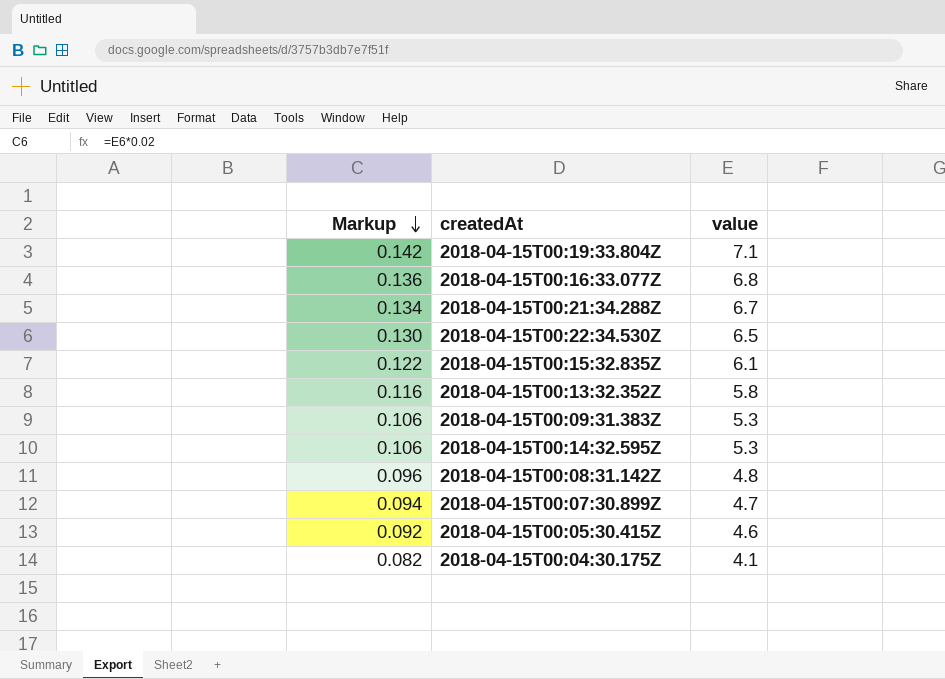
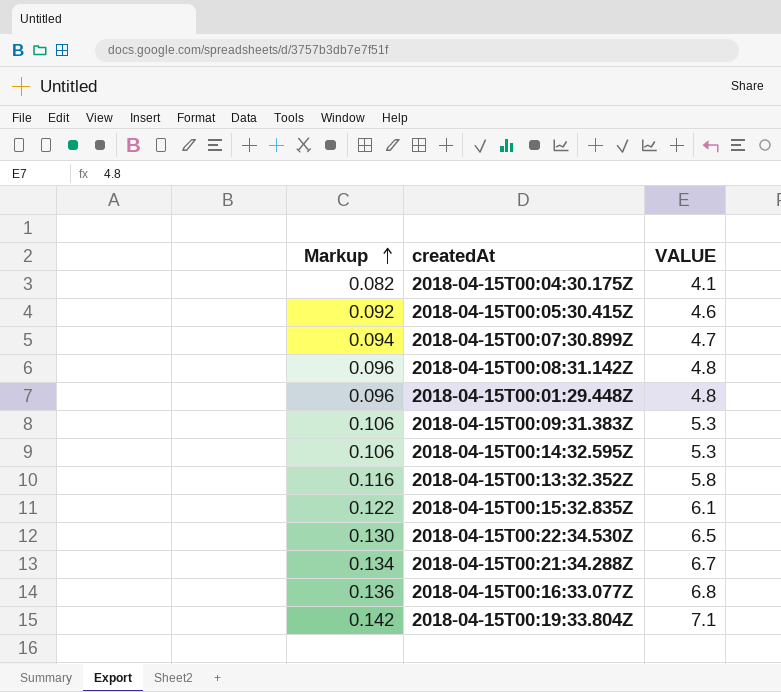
row order: Markup descending -> Markup ascending
column name: value -> VALUE
row 2018-04-15T00:01:29.448Z: none -> 0.096 | 4.8

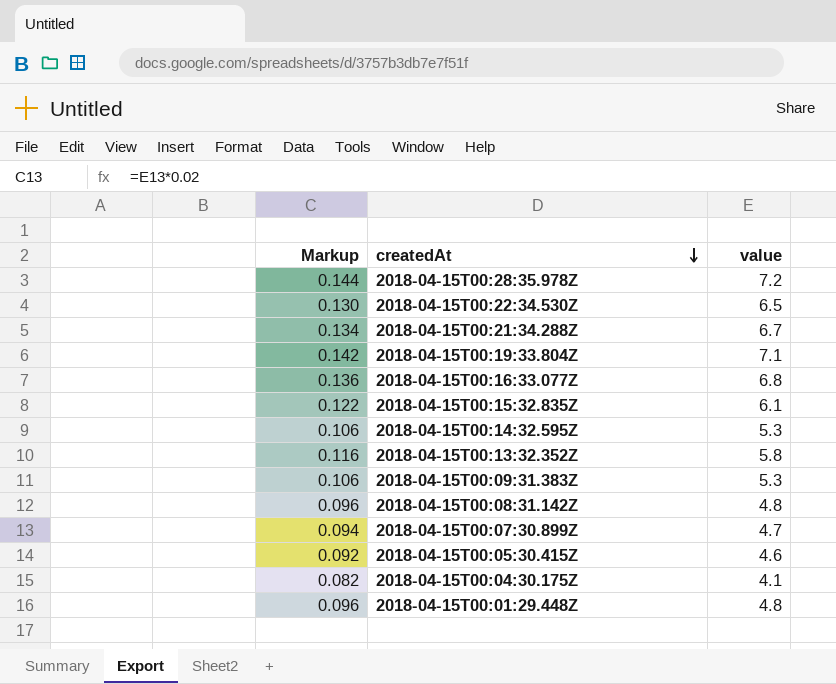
row order: Markup ascending -> createdAt descending
column name: VALUE -> value
row 2018-04-15T00:28:35.978Z: none -> 0.144 | 7.2

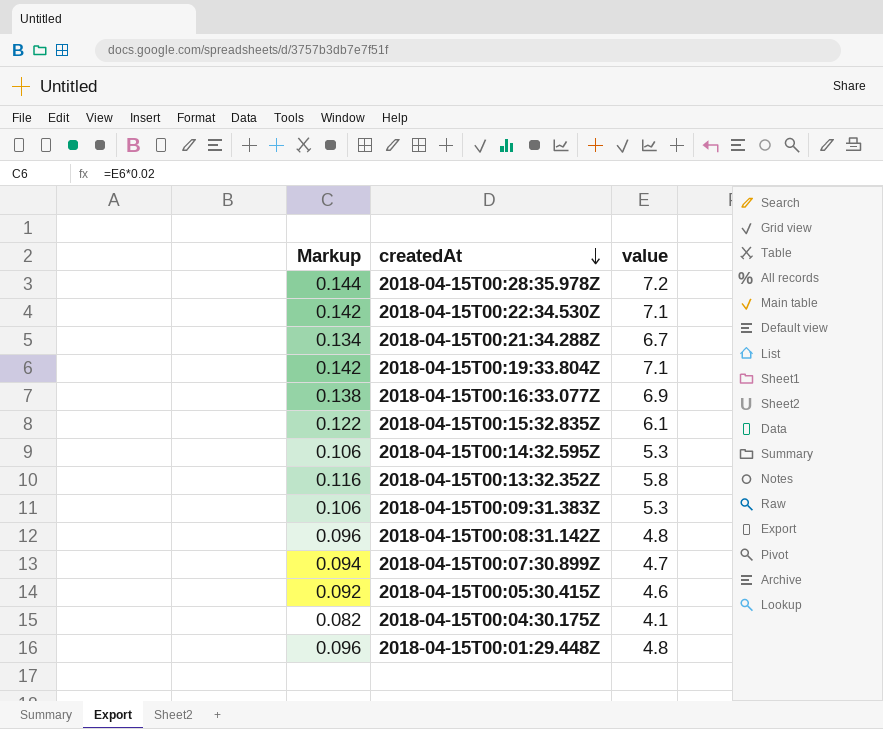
2018-04-15T00:22:34.530Z | Markup: 0.130 -> 0.142
2018-04-15T00:22:34.530Z | value: 6.5 -> 7.1
2018-04-15T00:16:33.077Z | Markup: 0.136 -> 0.138
2018-04-15T00:16:33.077Z | value: 6.8 -> 6.9

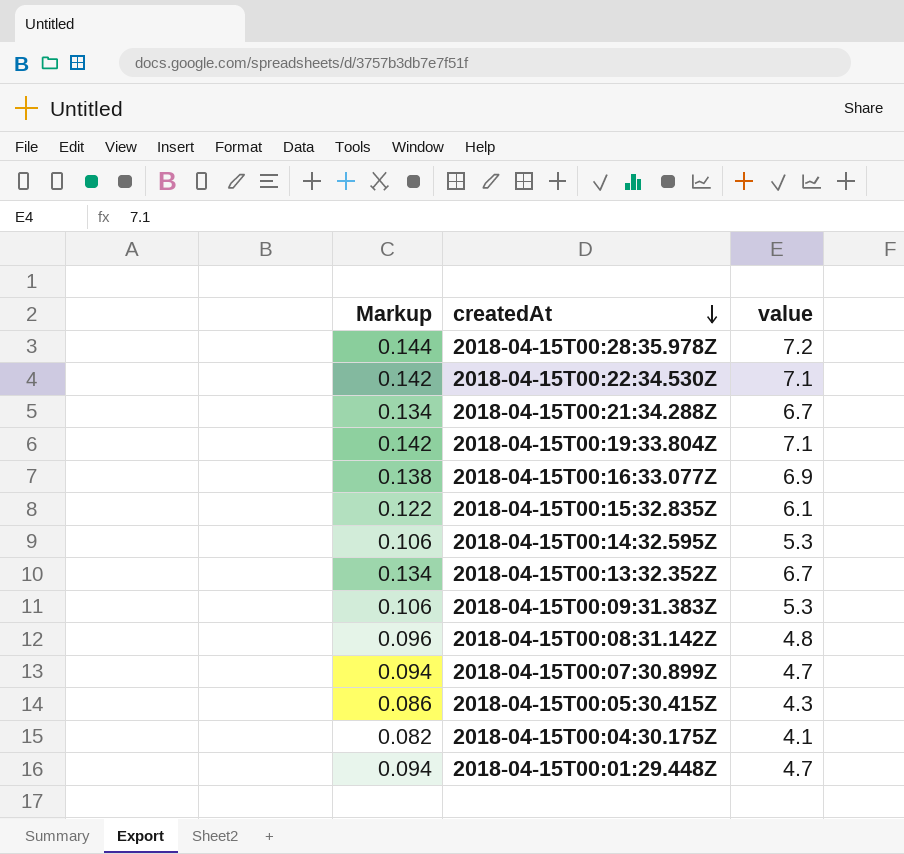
2018-04-15T00:13:32.352Z | Markup: 0.116 -> 0.134
2018-04-15T00:13:32.352Z | value: 5.8 -> 6.7
2018-04-15T00:05:30.415Z | Markup: 0.092 -> 0.086
2018-04-15T00:05:30.415Z | value: 4.6 -> 4.3
2018-04-15T00:01:29.448Z | Markup: 0.096 -> 0.094
2018-04-15T00:01:29.448Z | value: 4.8 -> 4.7

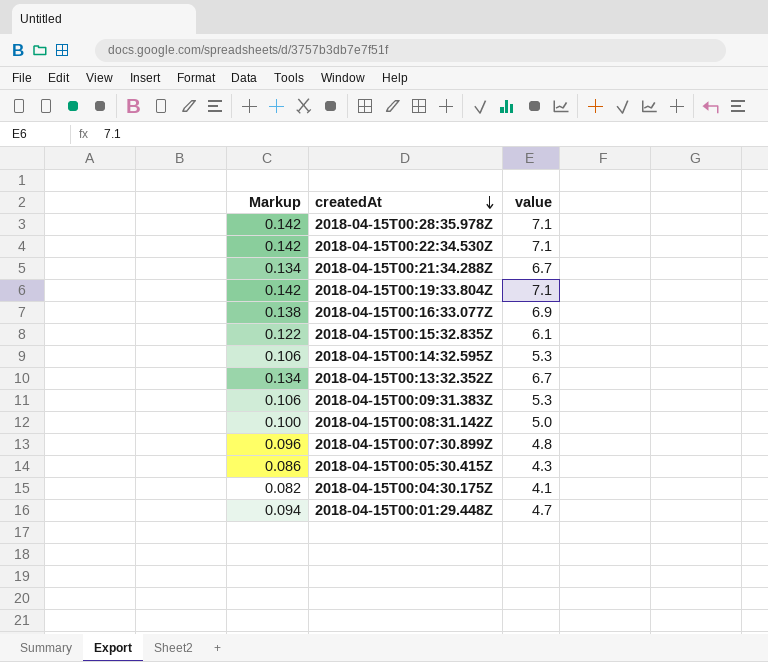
2018-04-15T00:28:35.978Z | Markup: 0.144 -> 0.142
2018-04-15T00:28:35.978Z | value: 7.2 -> 7.1
2018-04-15T00:08:31.142Z | Markup: 0.096 -> 0.100
2018-04-15T00:08:31.142Z | value: 4.8 -> 5.0
2018-04-15T00:07:30.899Z | Markup: 0.094 -> 0.096
2018-04-15T00:07:30.899Z | value: 4.7 -> 4.8

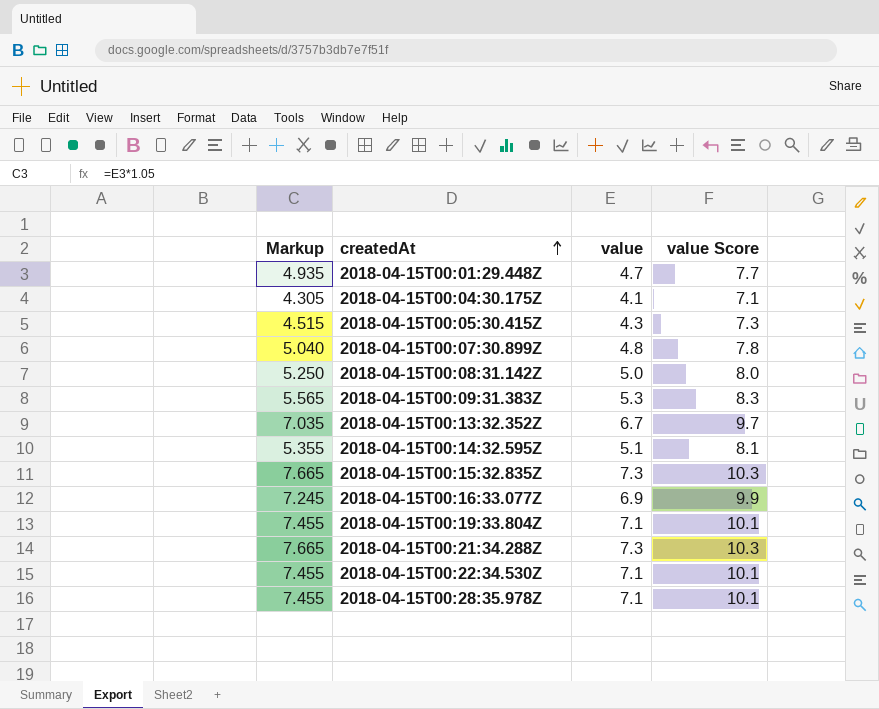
row order: createdAt descending -> createdAt ascending
column Markup | formula: [value] * 0.02 -> [value] * 1.05
column value Score | formula: none -> [value] + 3
2018-04-15T00:14:32.595Z | value: 5.3 -> 5.1
2018-04-15T00:15:32.835Z | value: 6.1 -> 7.3
2018-04-15T00:21:34.288Z | value: 6.7 -> 7.3

